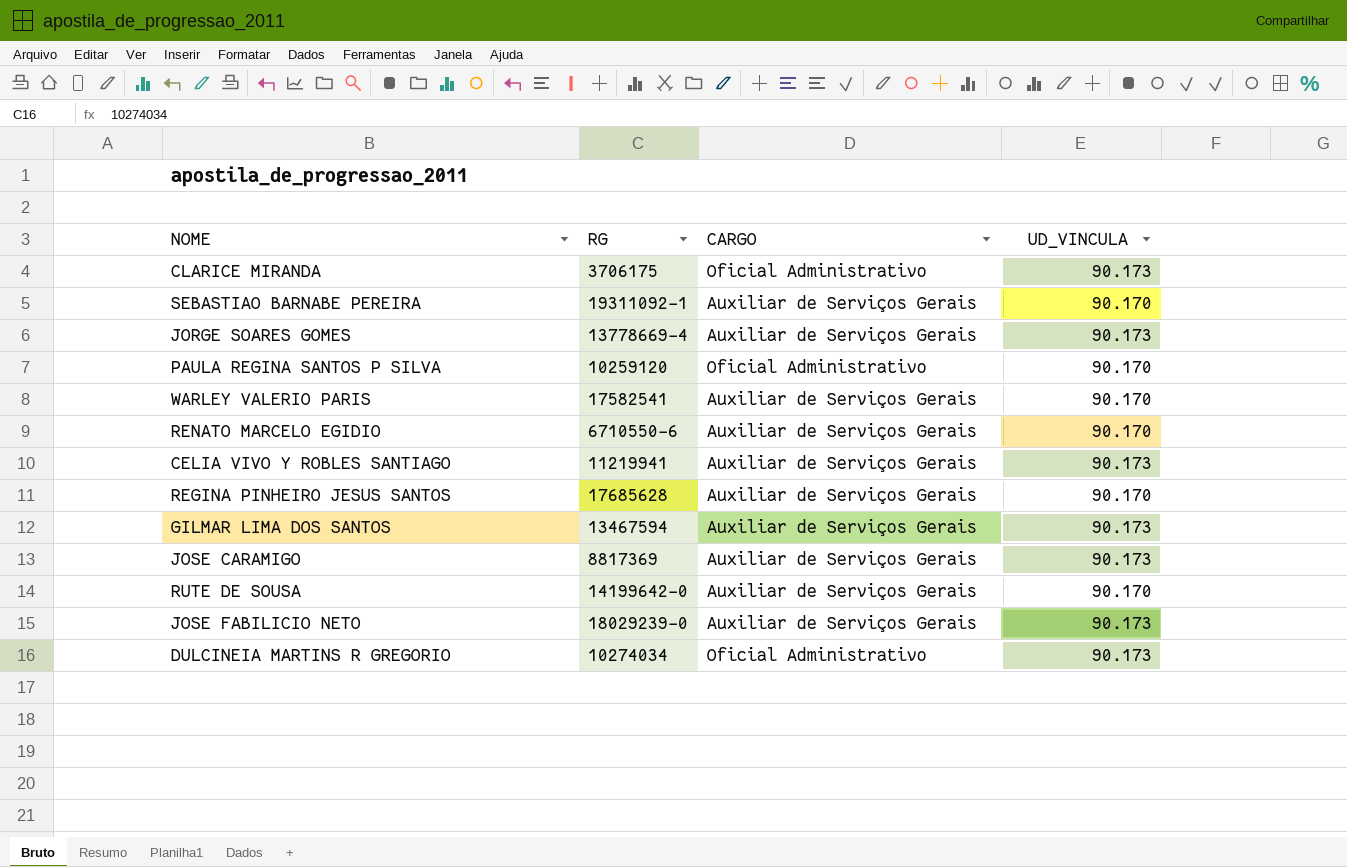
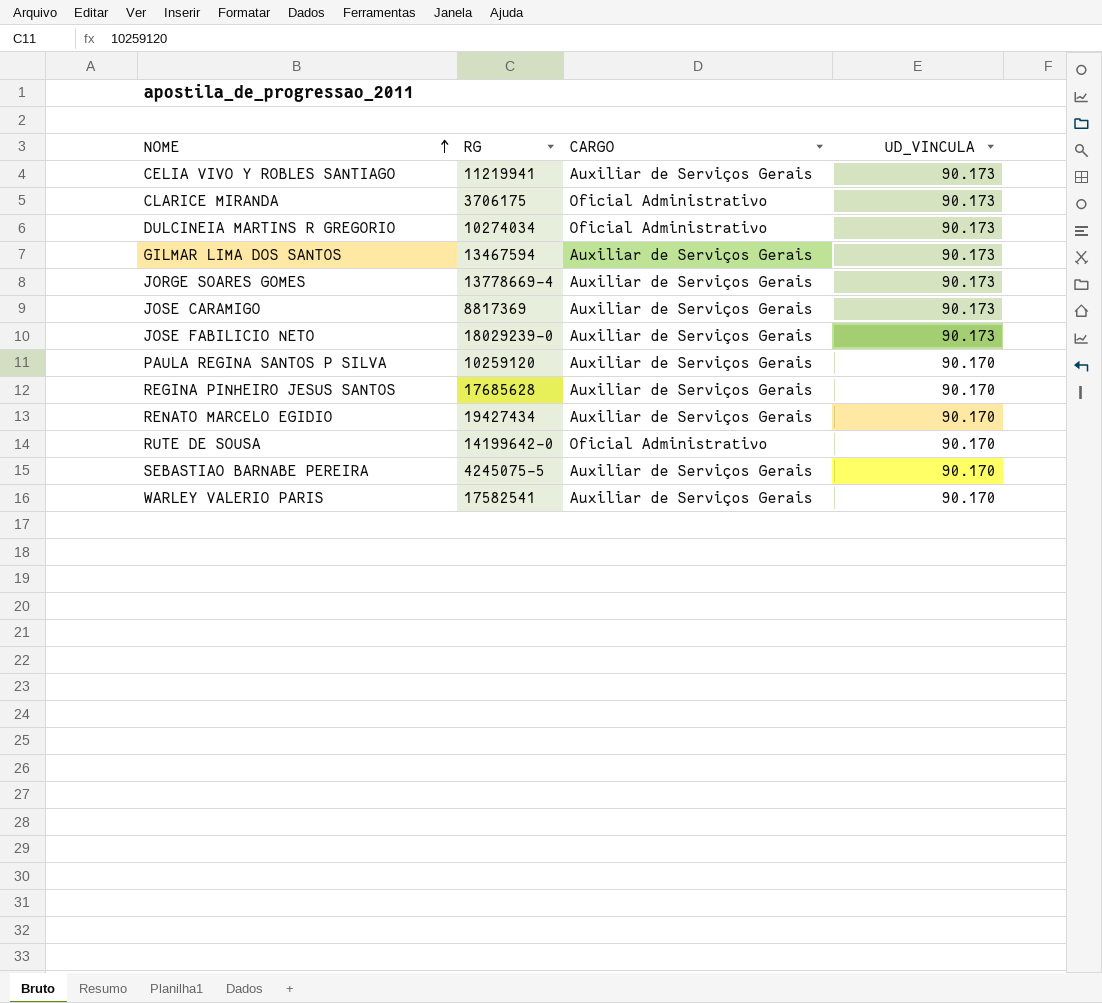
row order: none -> NOME ascending
PAULA REGINA SANTOS P SILVA | CARGO: Oficial Administrativo -> Auxiliar de Serviços Gerais
RENATO MARCELO EGIDIO | RG: 6710550-6 -> 19427434
RUTE DE SOUSA | CARGO: Auxiliar de Serviços Gerais -> Oficial Administrativo
SEBASTIAO BARNABE PEREIRA | RG: 19311092-1 -> 4245075-5

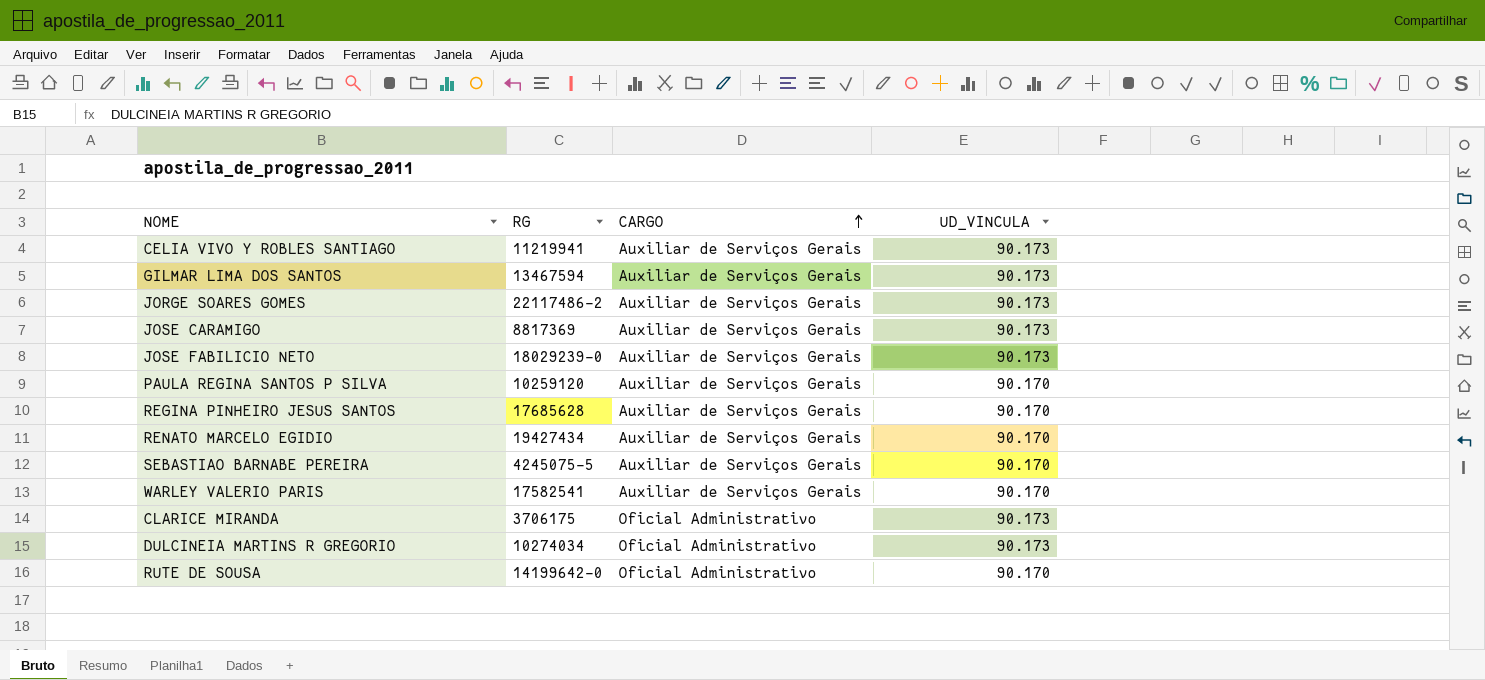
row order: NOME ascending -> CARGO ascending
JORGE SOARES GOMES | RG: 13778669-4 -> 22117486-2

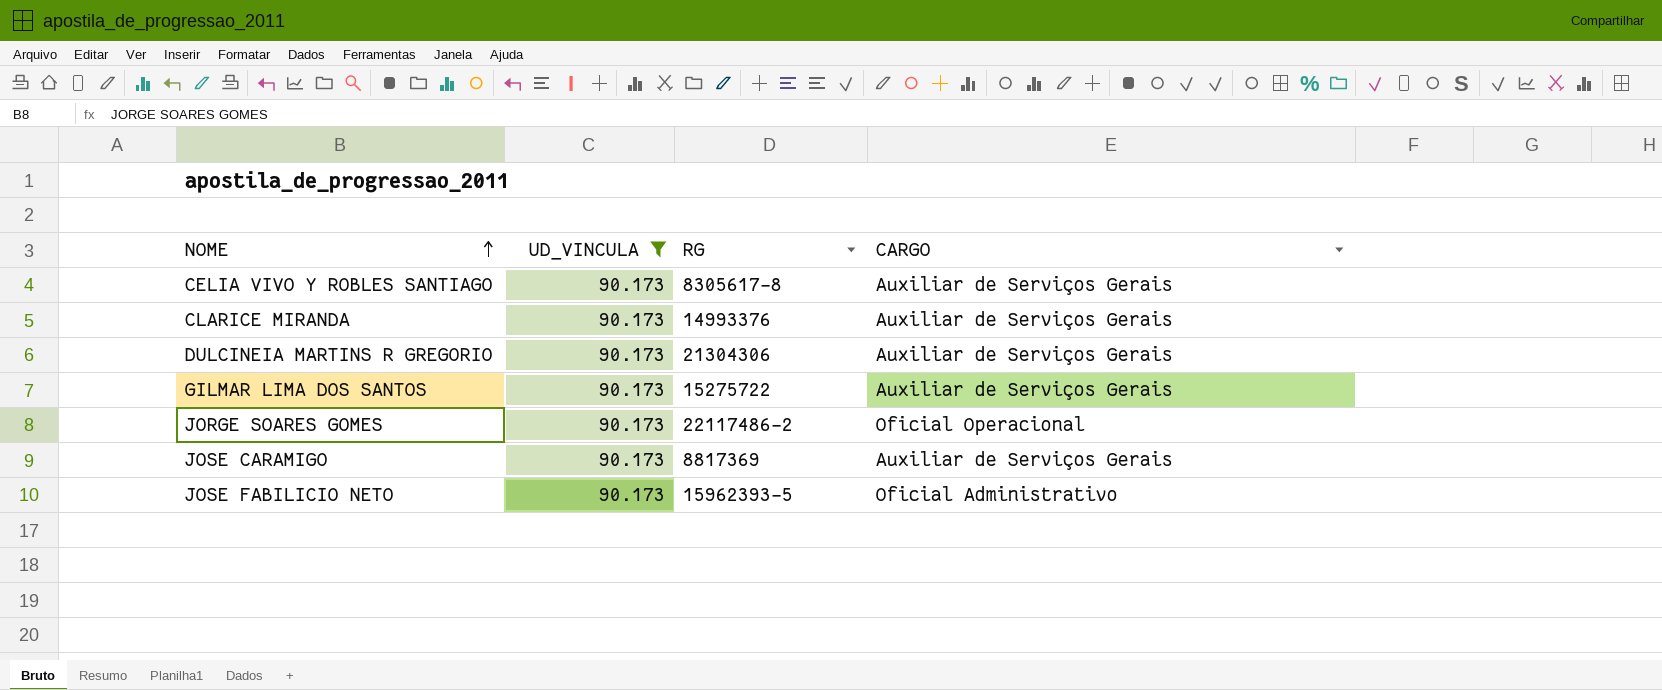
filter: none -> UD_VINCULA = 90.173
row order: CARGO ascending -> NOME ascending
column UD_VINCULA | position: 4 -> 2
CELIA VIVO Y ROBLES SANTIAGO | RG: 11219941 -> 8305617-8
CLARICE MIRANDA | RG: 3706175 -> 14993376
CLARICE MIRANDA | CARGO: Oficial Administrativo -> Auxiliar de Serviços Gerais
DULCINEIA MARTINS R GREGORIO | RG: 10274034 -> 21304306
DULCINEIA MARTINS R GREGORIO | CARGO: Oficial Administrativo -> Auxiliar de Serviços Gerais
GILMAR LIMA DOS SANTOS | RG: 13467594 -> 15275722
JORGE SOARES GOMES | CARGO: Auxiliar de Serviços Gerais -> Oficial Operacional
JOSE FABILICIO NETO | RG: 18029239-0 -> 15962393-5
JOSE FABILICIO NETO | CARGO: Auxiliar de Serviços Gerais -> Oficial Administrativo

